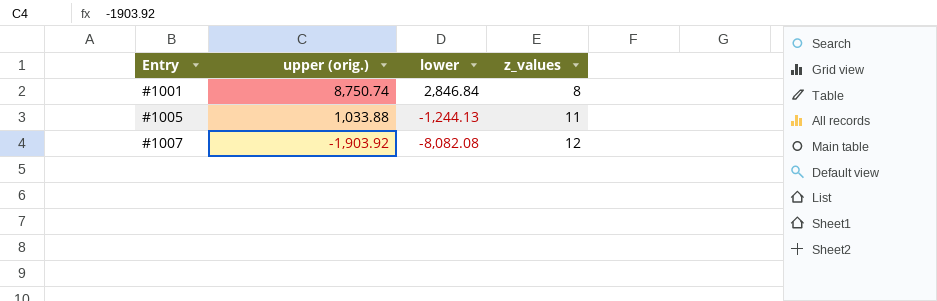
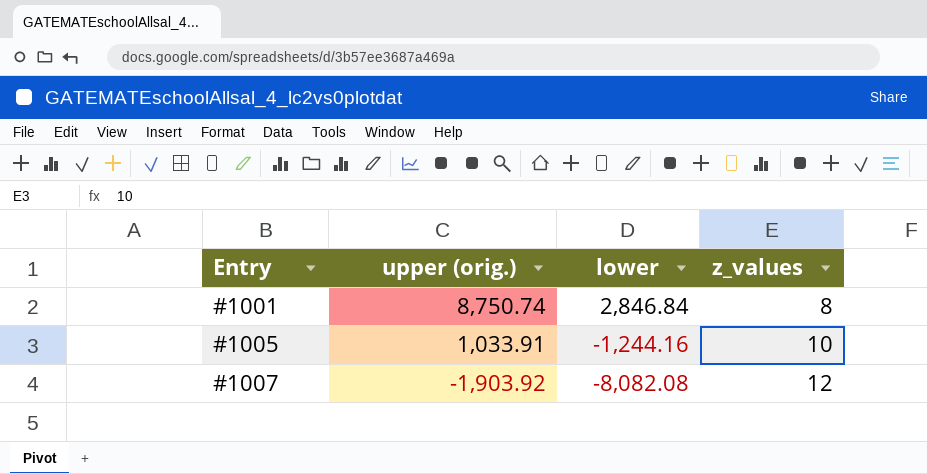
#1005 | upper (orig.): 1,033.88 -> 1,033.91
#1005 | lower: -1,244.13 -> -1,244.16
#1005 | z_values: 11 -> 10

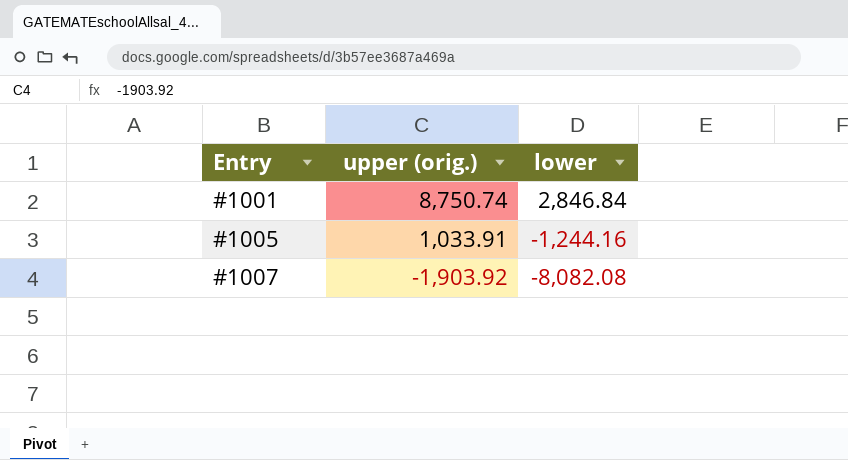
column z_values | position: 4 -> none

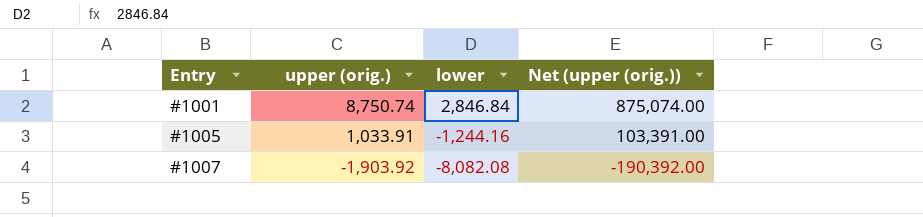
column Net (upper (orig.)) | formula: none -> [upper (orig.)] * 100

